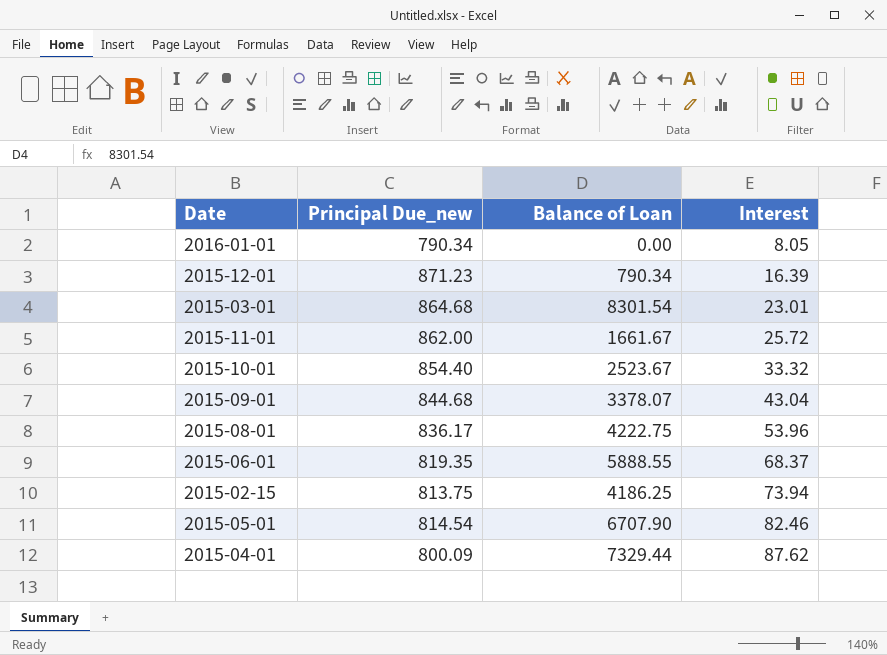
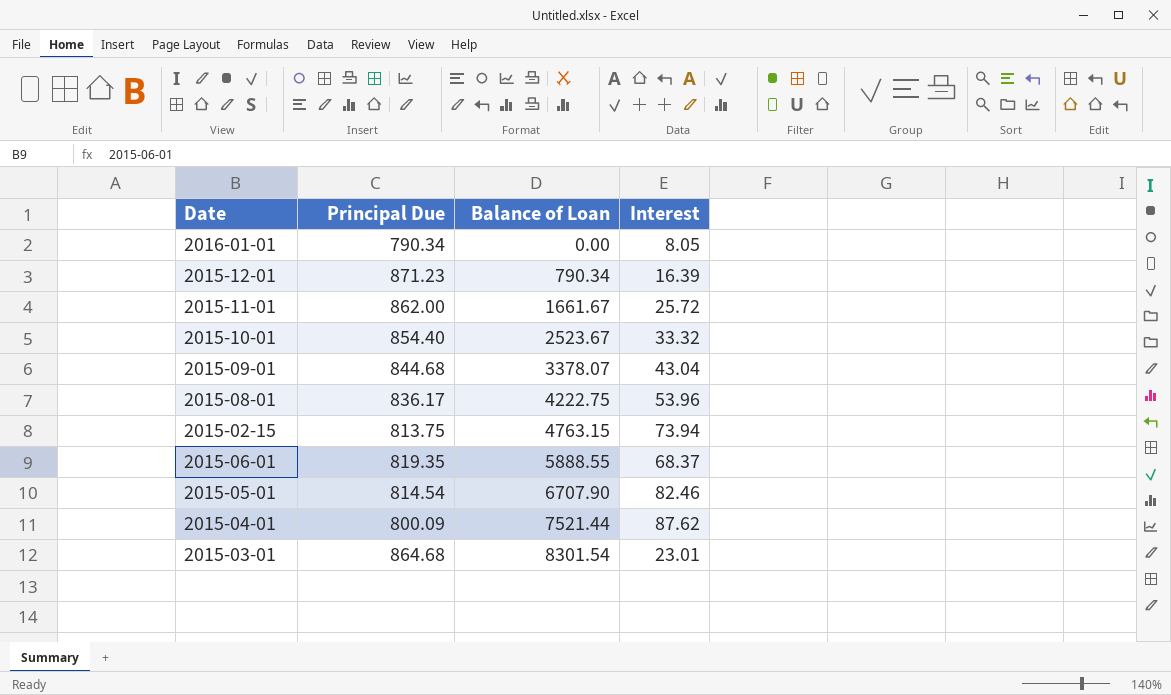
row order: Interest ascending -> Balance of Loan ascending
column name: Principal Due_new -> Principal Due
2015-02-15 | Balance of Loan: 4186.25 -> 4763.15
2015-04-01 | Balance of Loan: 7329.44 -> 7521.44

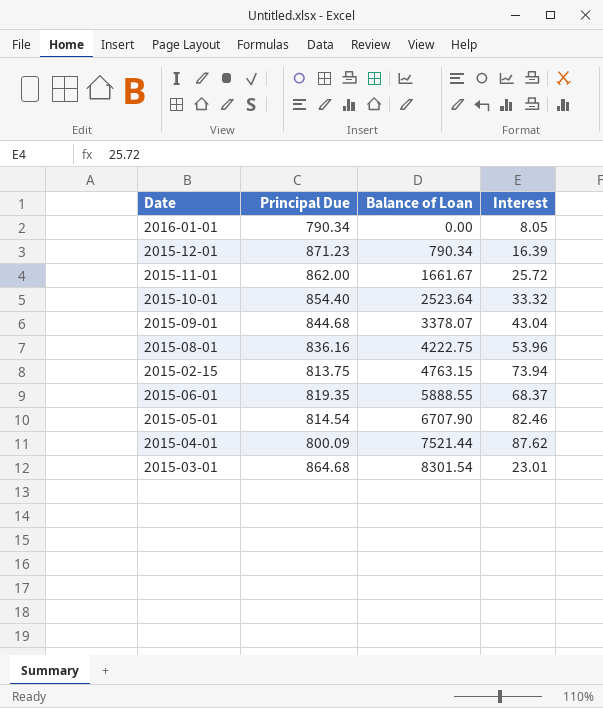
2015-10-01 | Balance of Loan: 2523.67 -> 2523.64
2015-08-01 | Principal Due: 836.17 -> 836.16

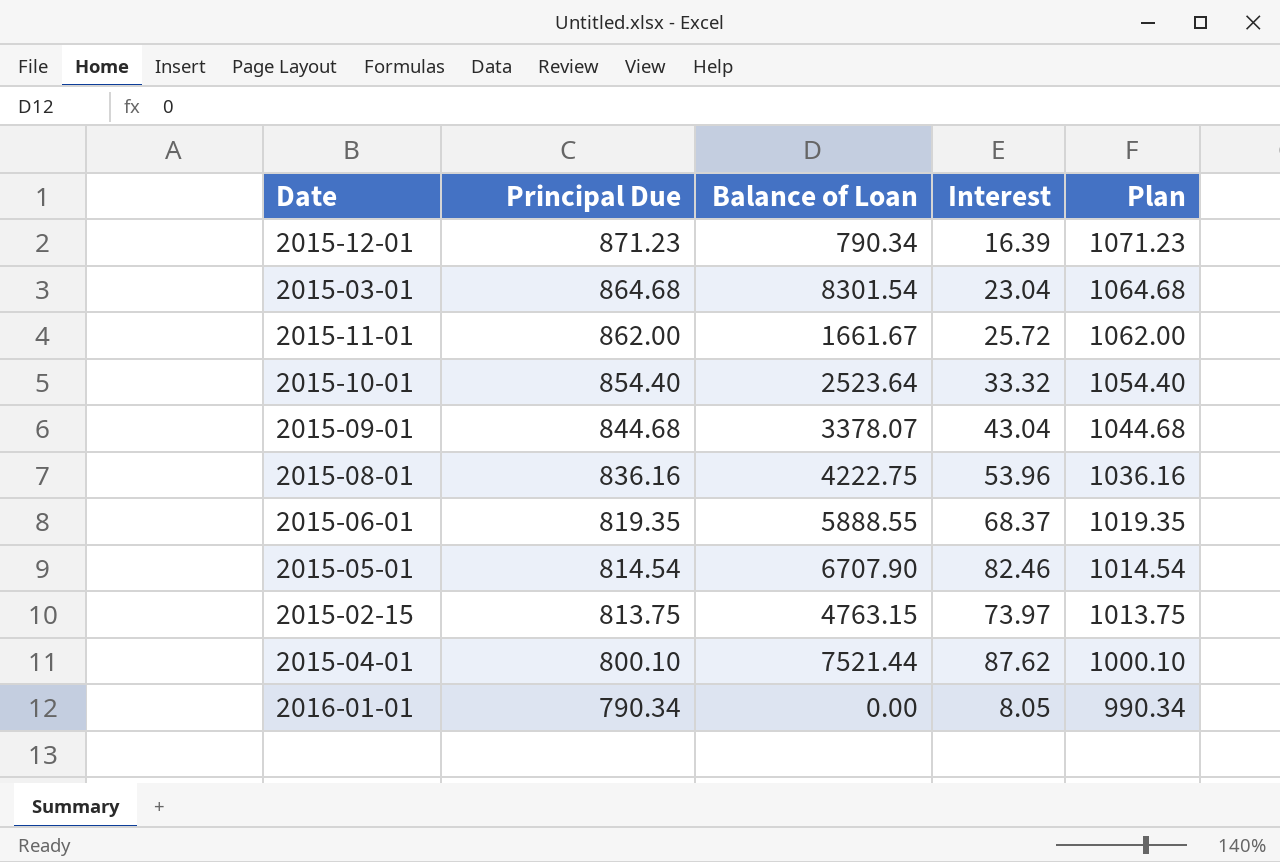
row order: Balance of Loan ascending -> Principal Due descending
column Plan | formula: none -> [Principal Due] + 200
2015-03-01 | Interest: 23.01 -> 23.04
2015-02-15 | Interest: 73.94 -> 73.97
2015-04-01 | Principal Due: 800.09 -> 800.10

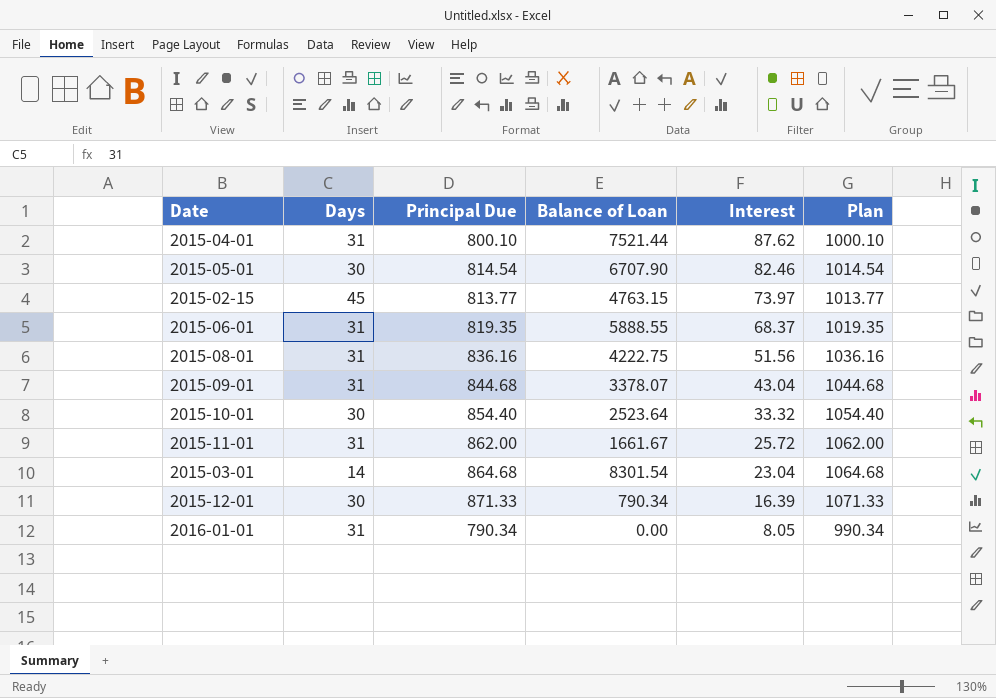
row order: Principal Due descending -> Interest descending
column Days | position: none -> 2
2015-02-15 | Principal Due: 813.75 -> 813.77
2015-02-15 | Plan: 1013.75 -> 1013.77
2015-08-01 | Interest: 53.96 -> 51.56
2015-12-01 | Principal Due: 871.23 -> 871.33
2015-12-01 | Plan: 1071.23 -> 1071.33

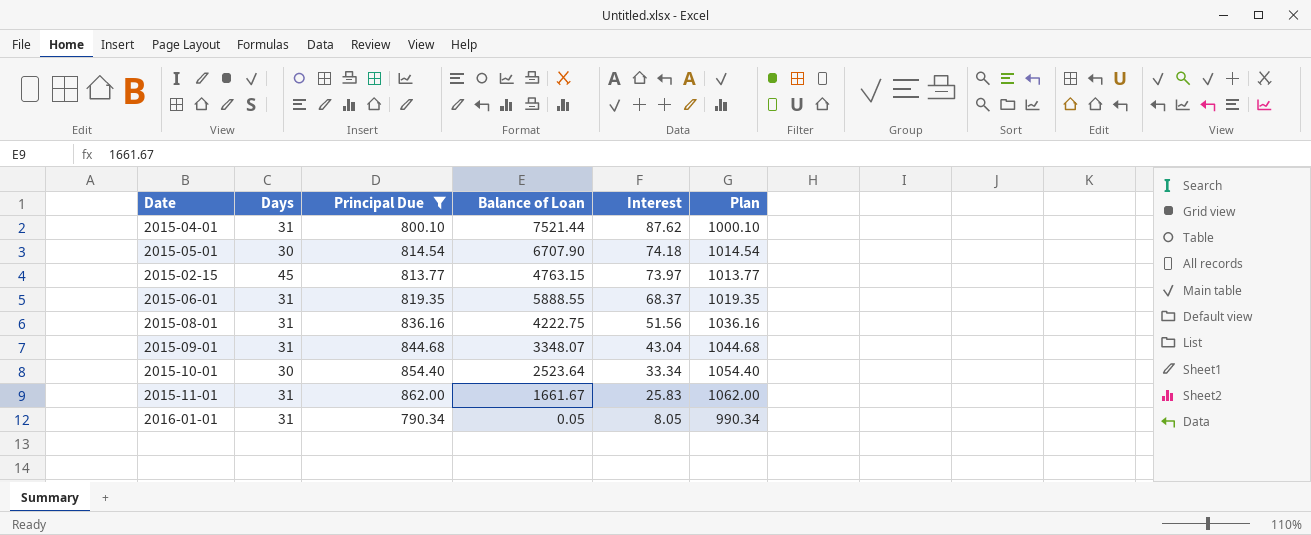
filter: none -> Principal Due <= 862.00
2015-05-01 | Interest: 82.46 -> 74.18
2015-09-01 | Balance of Loan: 3378.07 -> 3348.07
2015-10-01 | Interest: 33.32 -> 33.34
2015-11-01 | Interest: 25.72 -> 25.83
2016-01-01 | Balance of Loan: 0.00 -> 0.05

